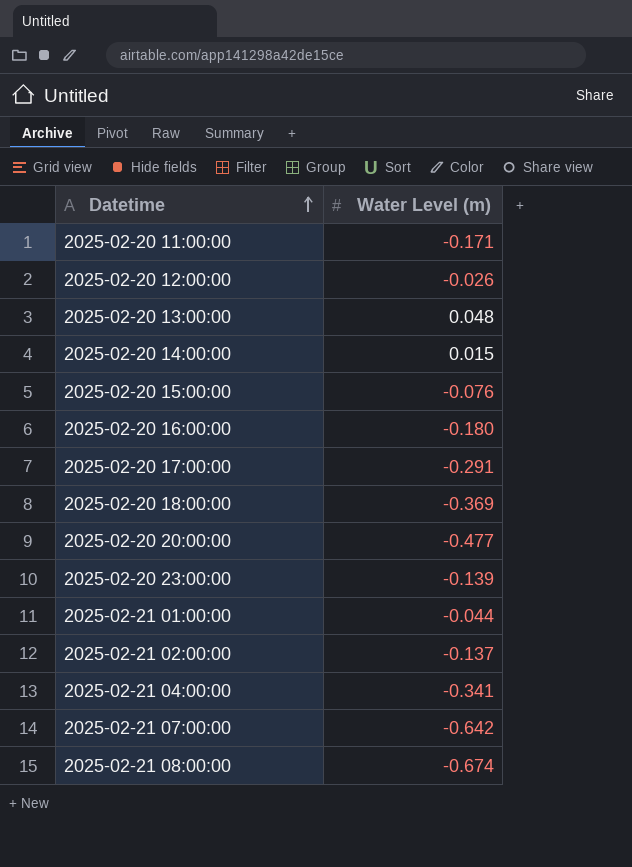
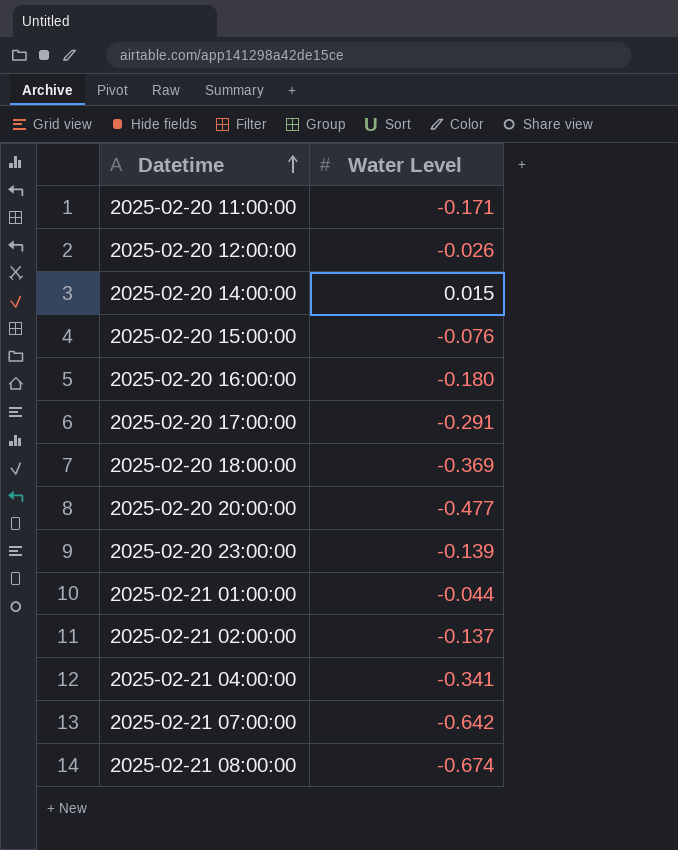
column name: Water Level (m) -> Water Level
row 2025-02-20 13:00:00: 0.048 -> none

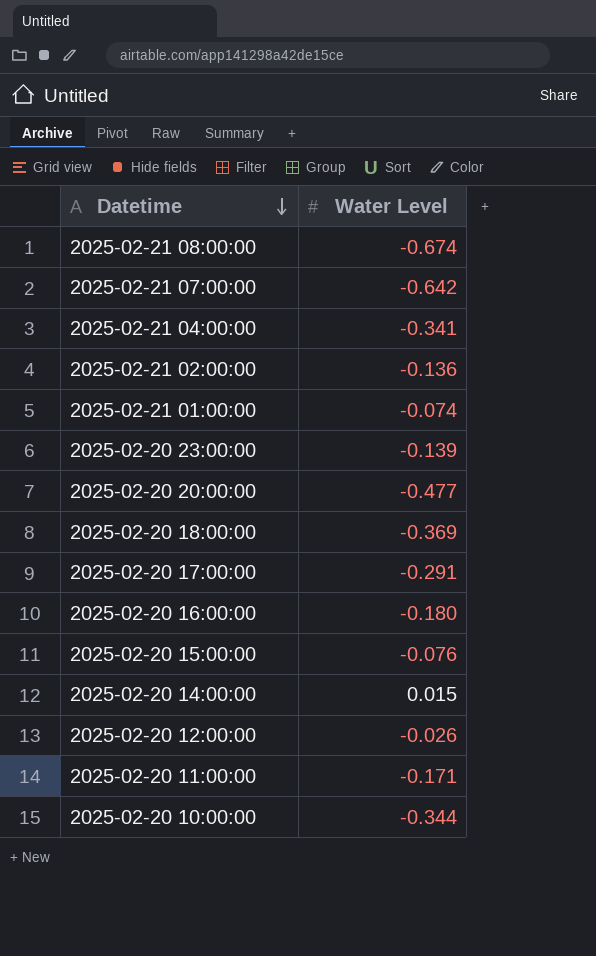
row order: Datetime ascending -> Datetime descending
2025-02-21 02:00:00 | Water Level: -0.137 -> -0.136
2025-02-21 01:00:00 | Water Level: -0.044 -> -0.074
row 2025-02-20 10:00:00: none -> -0.344

